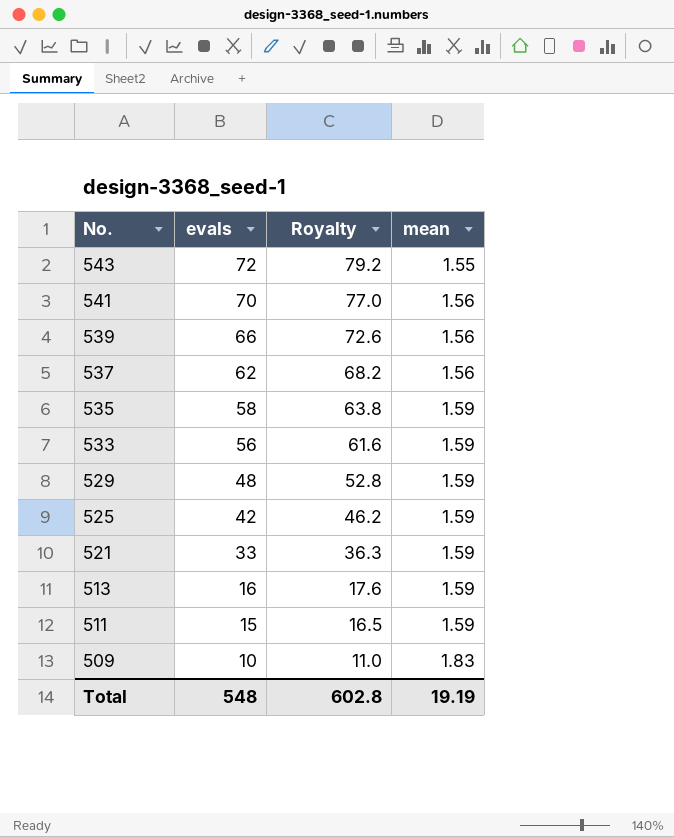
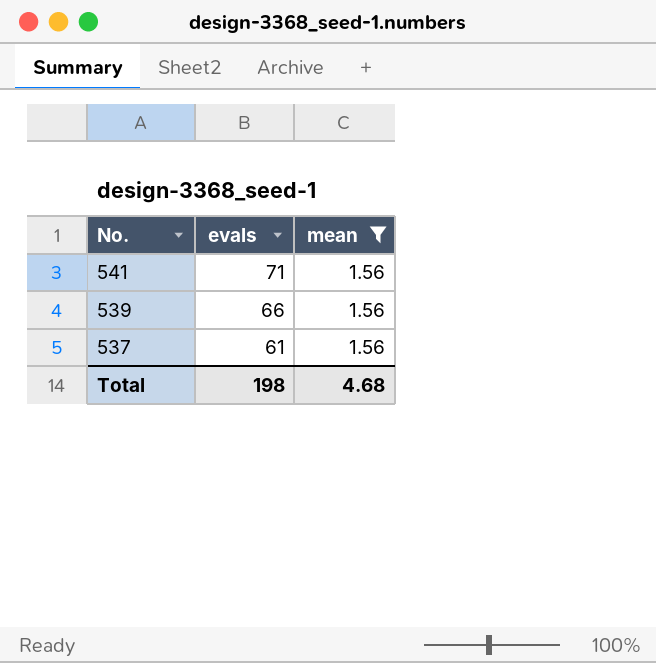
filter: none -> mean = 1.56
column Royalty | formula: [evals] * 1.1 -> none
541 | evals: 70 -> 71
537 | evals: 62 -> 61
Total | evals: 548 -> 198
Total | mean: 19.19 -> 4.68

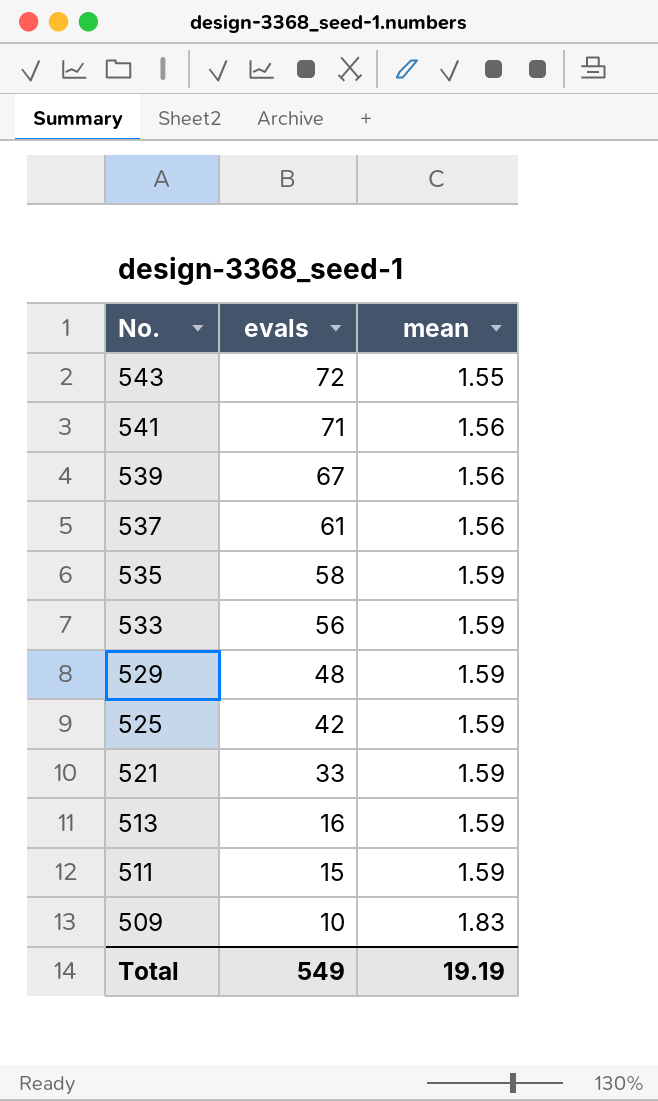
filter: mean = 1.56 -> none
539 | evals: 66 -> 67
Total | evals: 198 -> 549
Total | mean: 4.68 -> 19.19

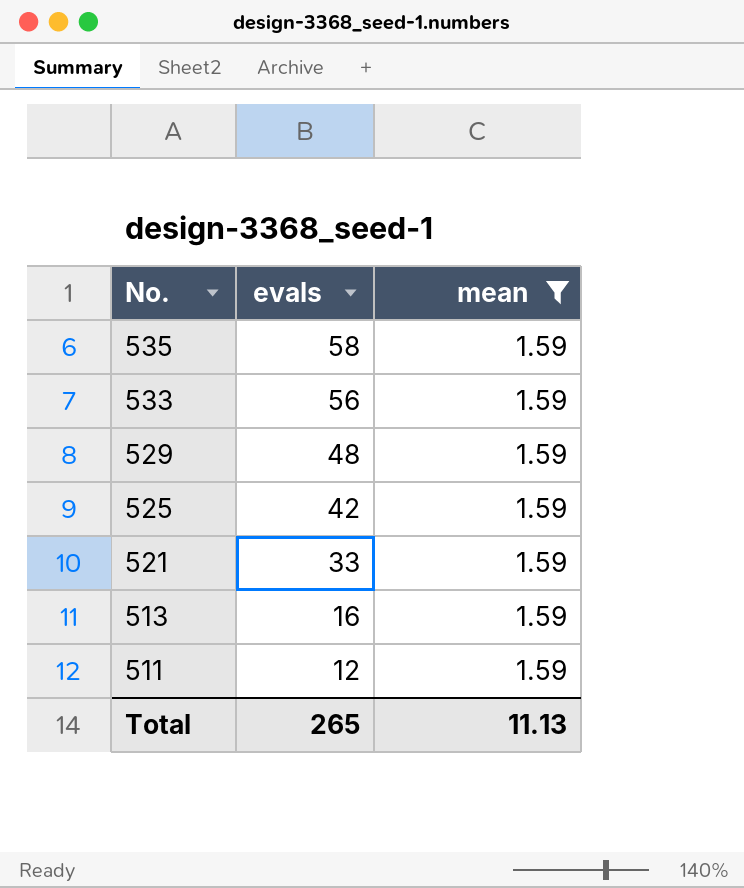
filter: none -> mean = 1.59
511 | evals: 15 -> 12
Total | evals: 549 -> 265
Total | mean: 19.19 -> 11.13

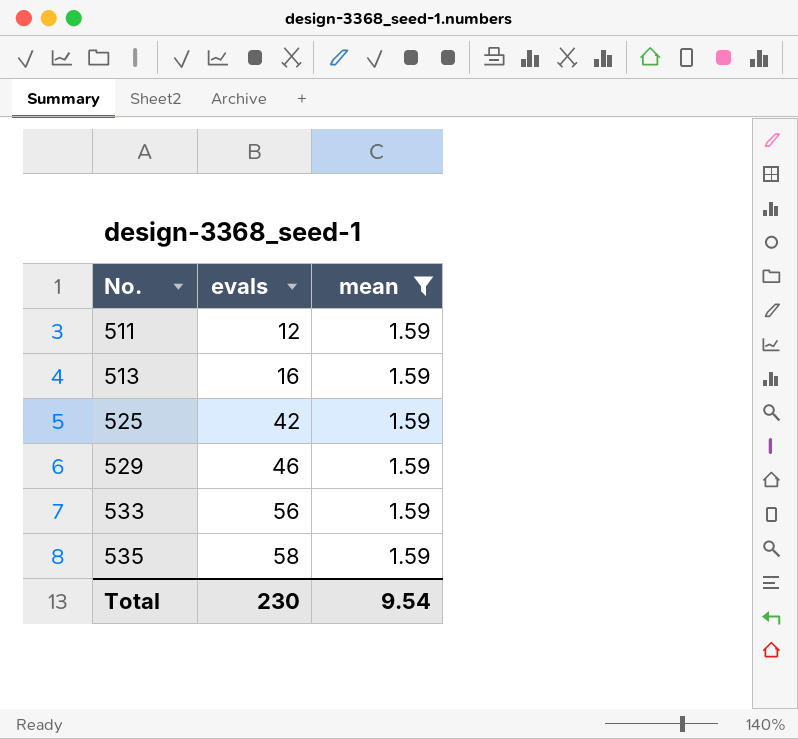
row order: No. descending -> No. ascending
row 521: 33 | 1.59 -> none
529 | evals: 48 -> 46
Total | evals: 265 -> 230
Total | mean: 11.13 -> 9.54

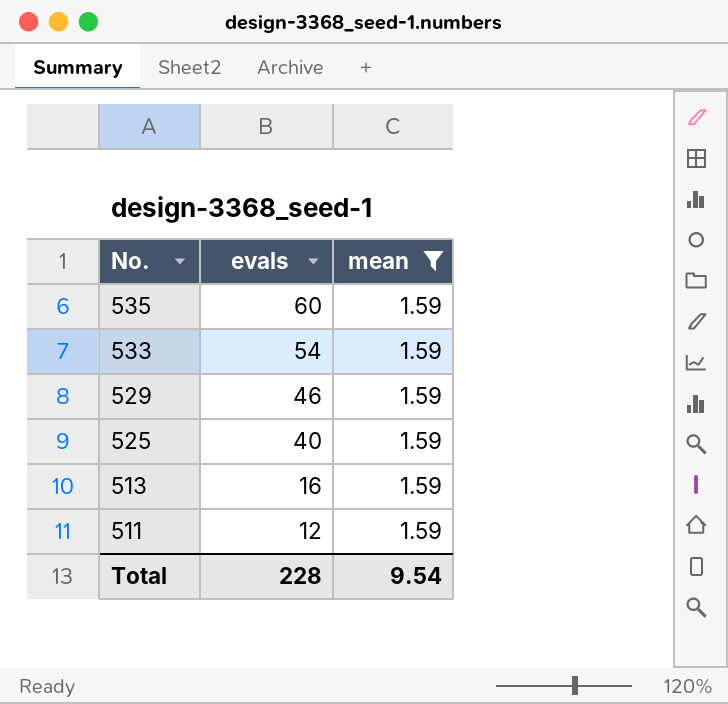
row order: No. ascending -> No. descending
535 | evals: 58 -> 60
533 | evals: 56 -> 54
525 | evals: 42 -> 40
Total | evals: 230 -> 228

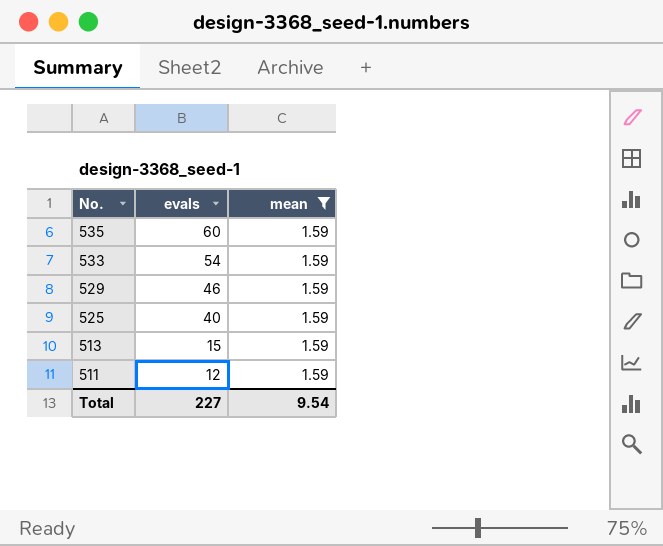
513 | evals: 16 -> 15
Total | evals: 228 -> 227

